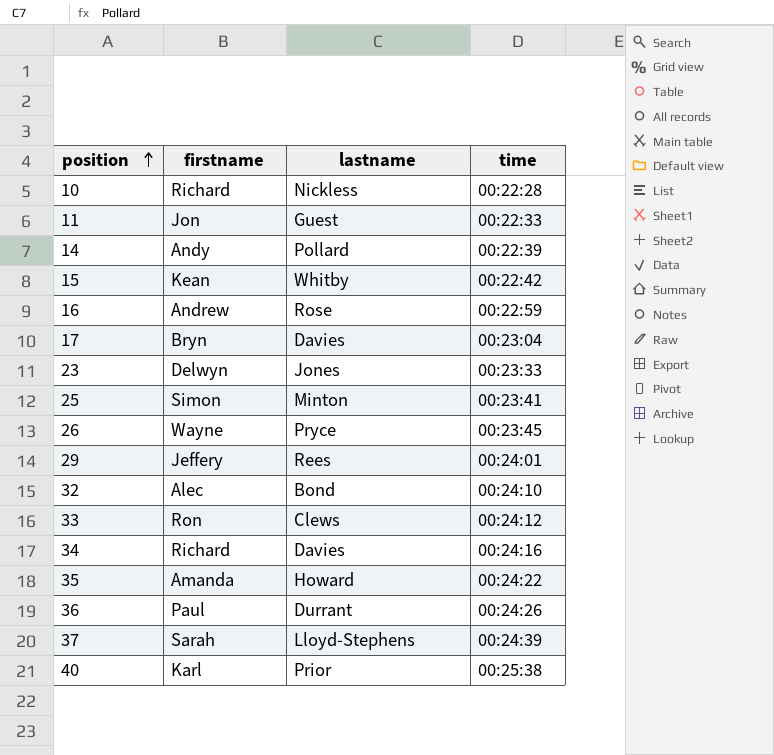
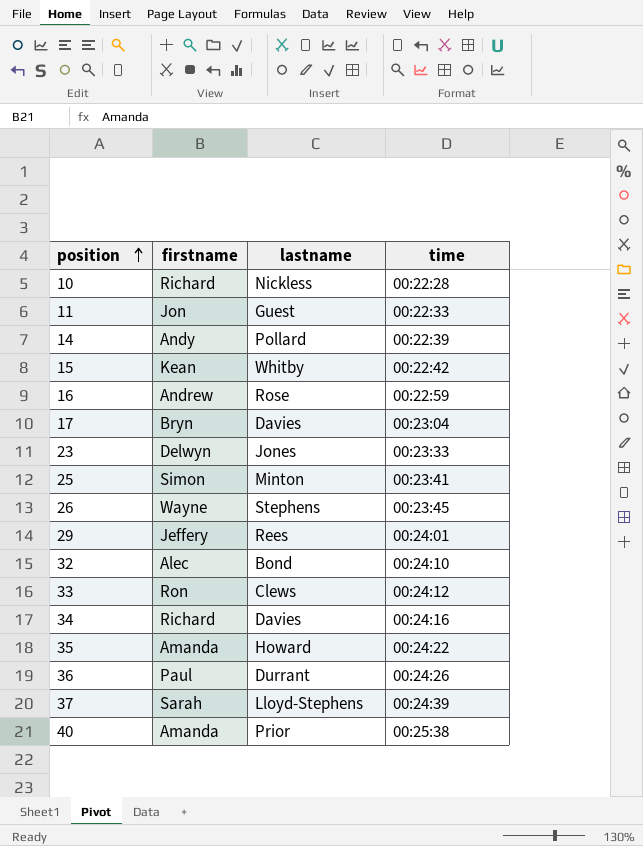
26 | lastname: Pryce -> Stephens
40 | firstname: Karl -> Amanda

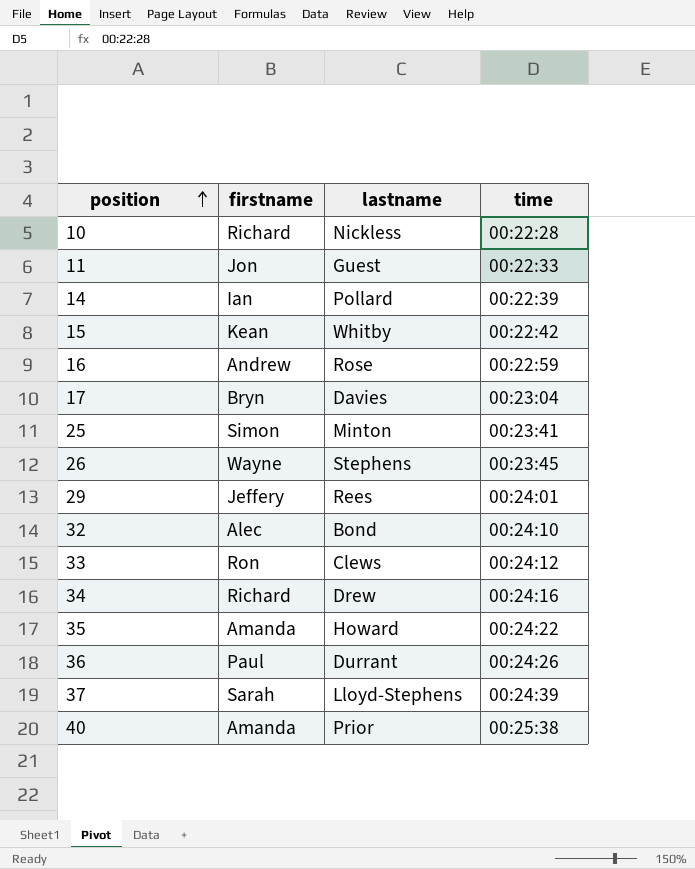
row 23: Delwyn | Jones | 00:23:33 -> none
14 | firstname: Andy -> Ian
34 | lastname: Davies -> Drew

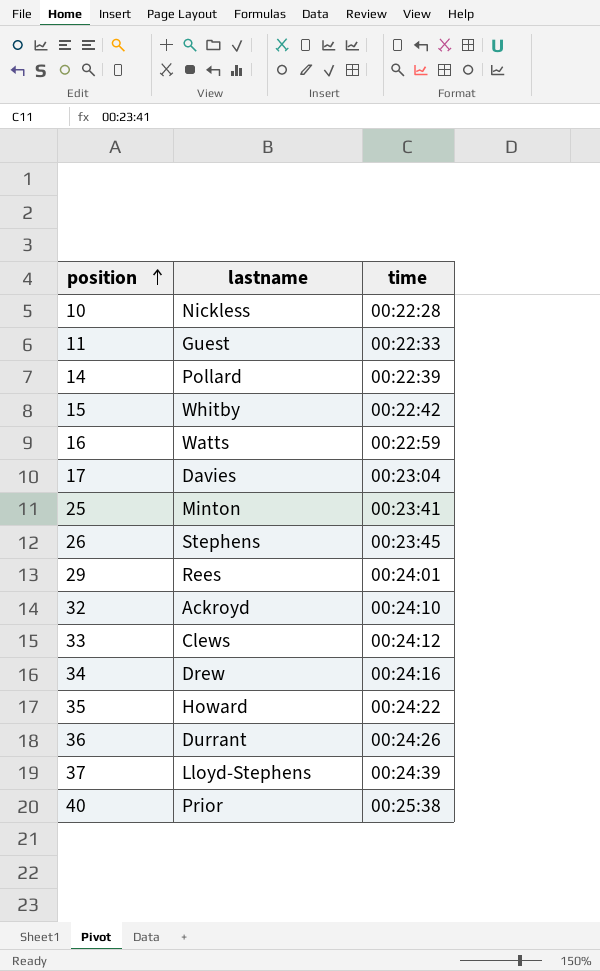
column firstname | position: 2 -> none
16 | lastname: Rose -> Watts
32 | lastname: Bond -> Ackroyd

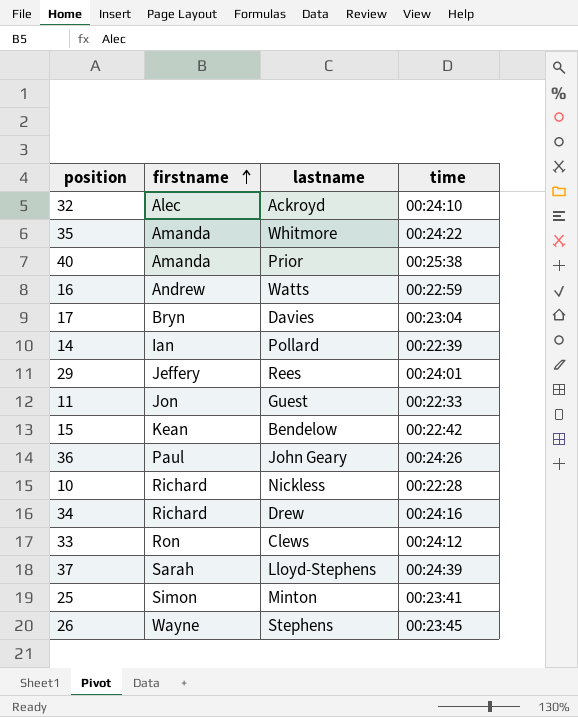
row order: position ascending -> firstname ascending
column firstname | position: none -> 2
35 | lastname: Howard -> Whitmore
15 | lastname: Whitby -> Bendelow
36 | lastname: Durrant -> John Geary

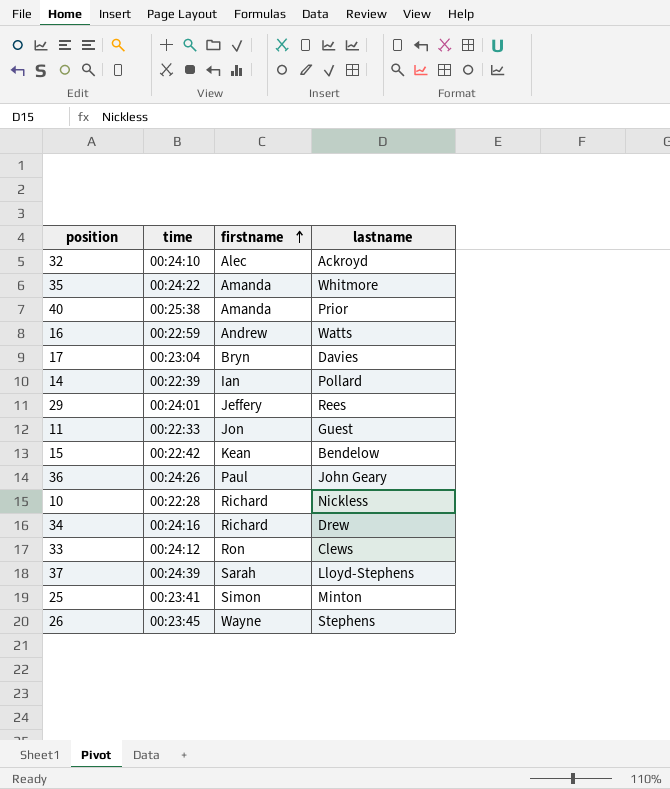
column time | position: 4 -> 2

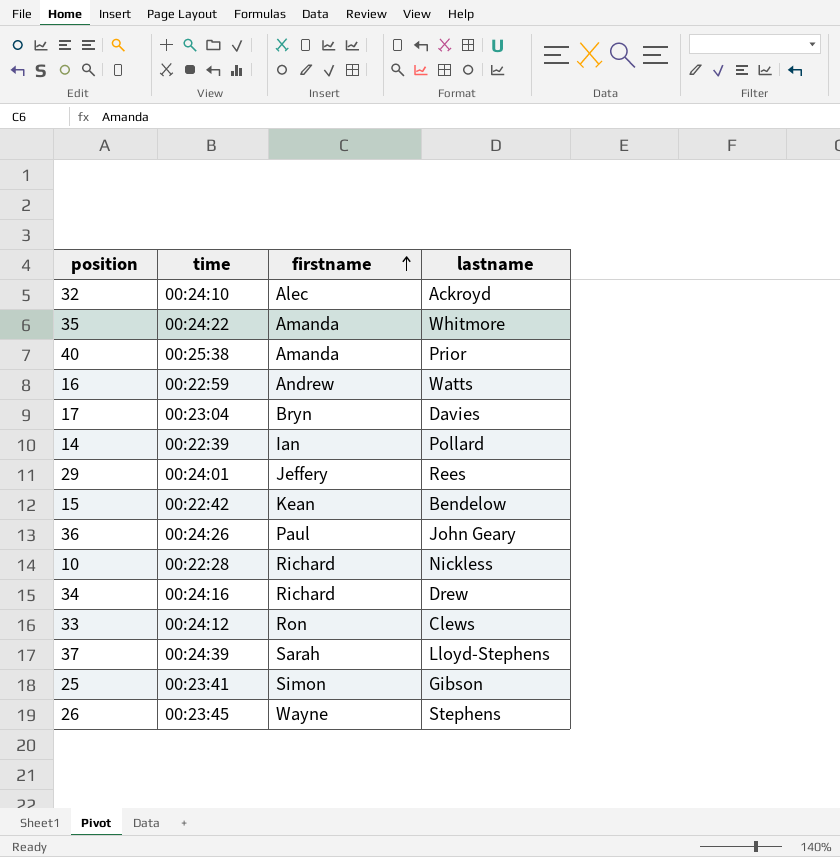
row 11: 00:22:33 | Jon | Guest -> none
25 | lastname: Minton -> Gibson

